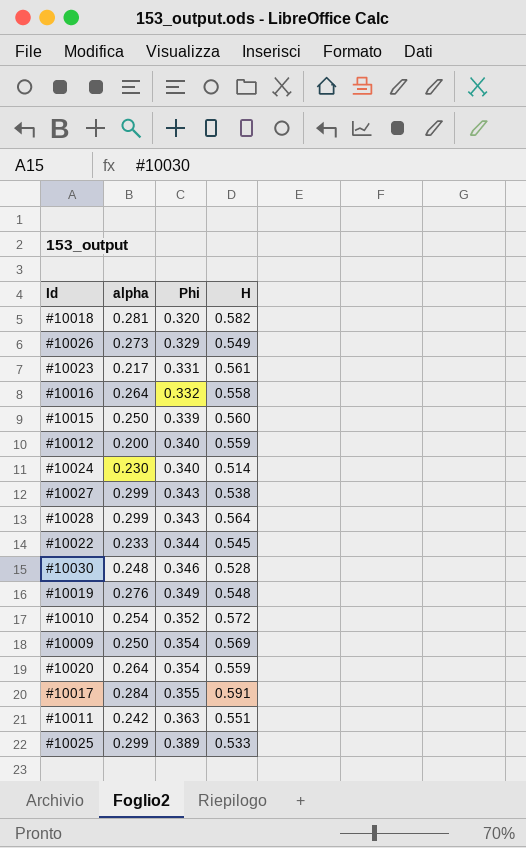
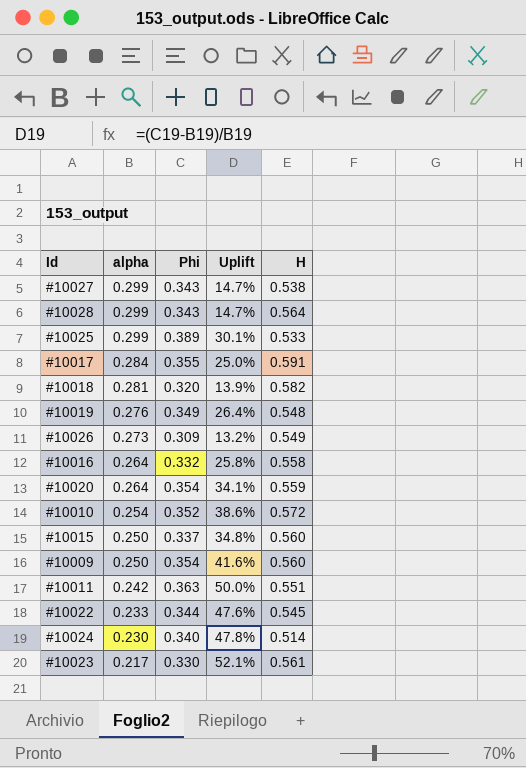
row order: Phi ascending -> alpha descending
column Uplift | formula: none -> ([Phi] - [alpha]) / [alpha]
row #10012: 0.200 | 0.340 | 0.559 -> none
row #10030: 0.248 | 0.346 | 0.528 -> none
#10026 | Phi: 0.329 -> 0.309
#10015 | Phi: 0.339 -> 0.337
#10009 | H: 0.569 -> 0.560
#10023 | Phi: 0.331 -> 0.330

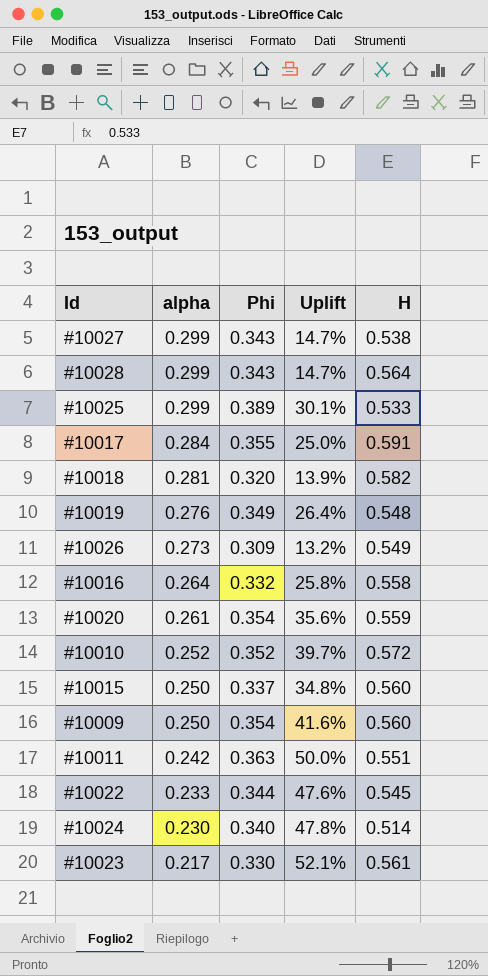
#10020 | alpha: 0.264 -> 0.261
#10020 | Uplift: 34.1% -> 35.6%
#10010 | alpha: 0.254 -> 0.252
#10010 | Uplift: 38.6% -> 39.7%

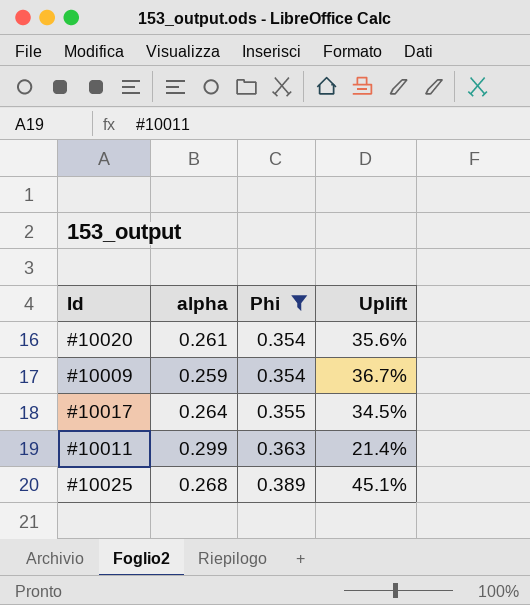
filter: none -> Phi >= 0.354
row order: alpha descending -> Phi ascending
column H | position: 5 -> none
#10009 | alpha: 0.250 -> 0.259
#10009 | Uplift: 41.6% -> 36.7%
#10017 | alpha: 0.284 -> 0.264
#10017 | Uplift: 25.0% -> 34.5%
#10011 | alpha: 0.242 -> 0.299
#10011 | Uplift: 50.0% -> 21.4%
#10025 | alpha: 0.299 -> 0.268
#10025 | Uplift: 30.1% -> 45.1%

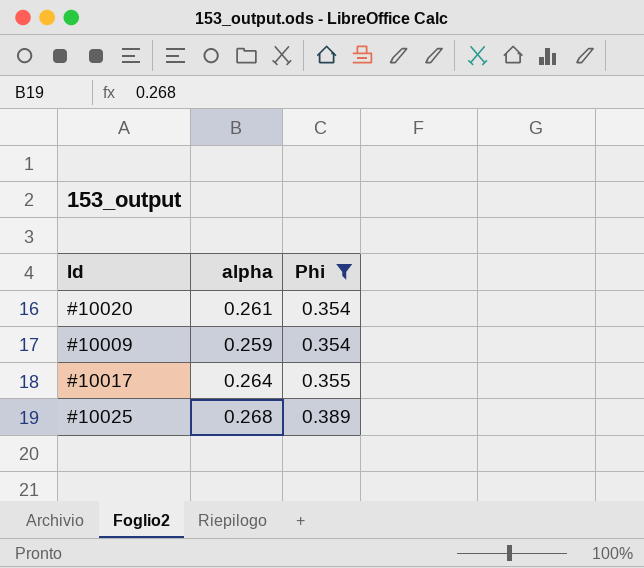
column Uplift | formula: ([Phi] - [alpha]) / [alpha] -> none
row #10011: 0.299 | 0.363 | 21.4% -> none

